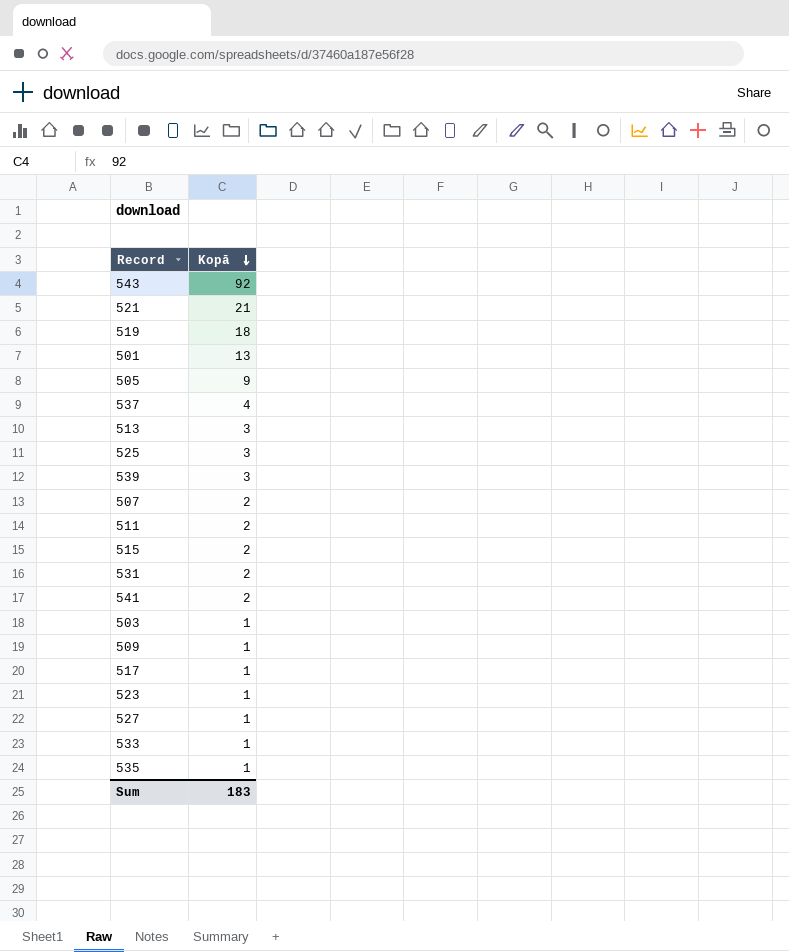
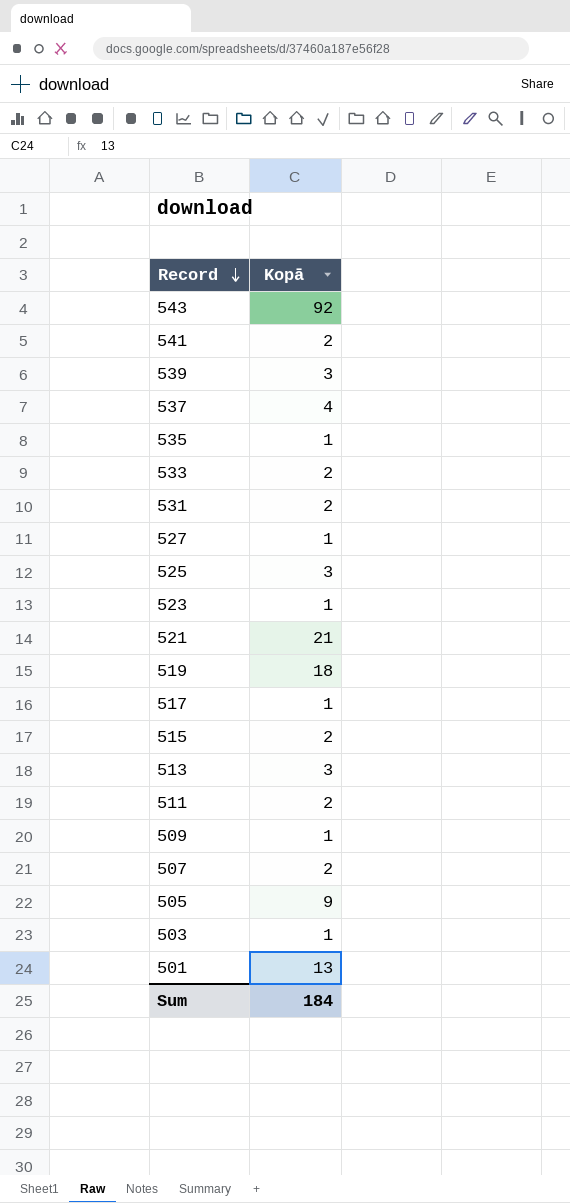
row order: Kopā descending -> Record descending
533 | Kopā: 1 -> 2
Sum | Kopā: 183 -> 184

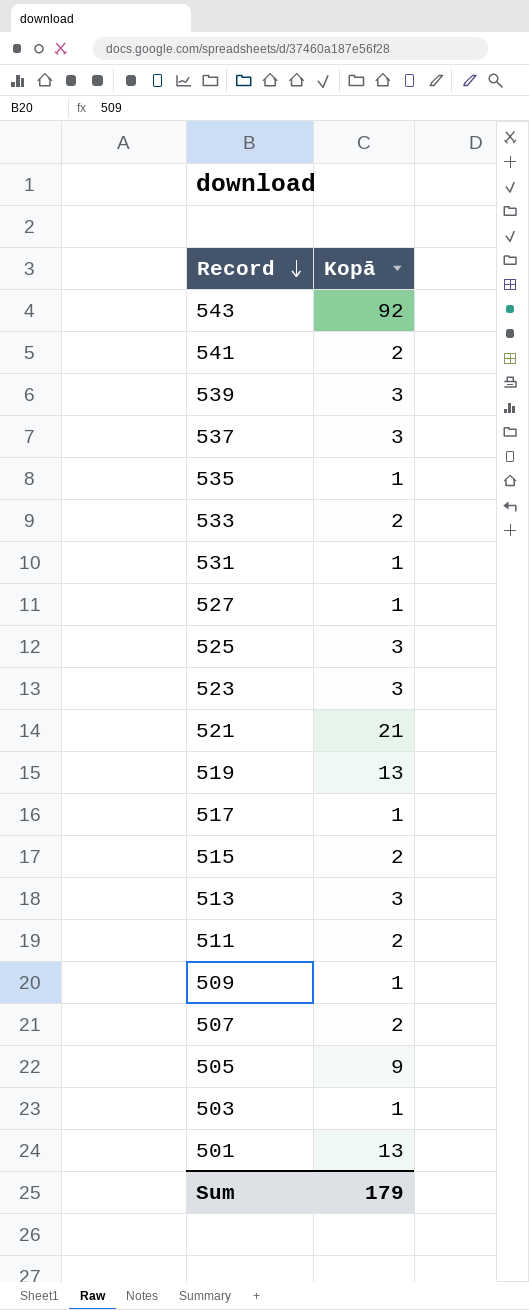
537 | Kopā: 4 -> 3
531 | Kopā: 2 -> 1
523 | Kopā: 1 -> 3
519 | Kopā: 18 -> 13
Sum | Kopā: 184 -> 179

